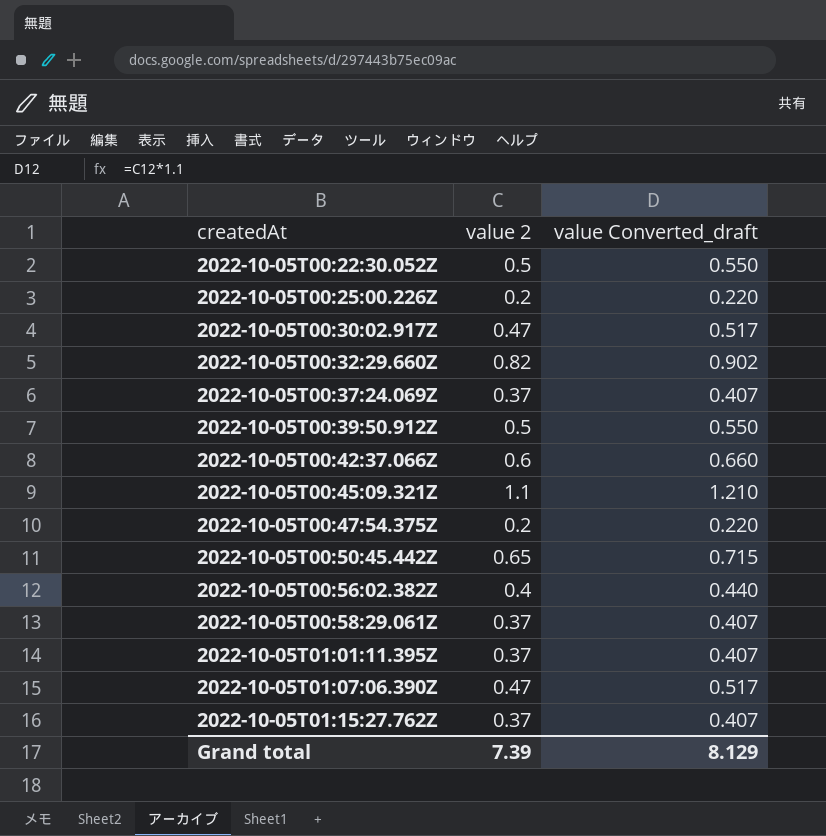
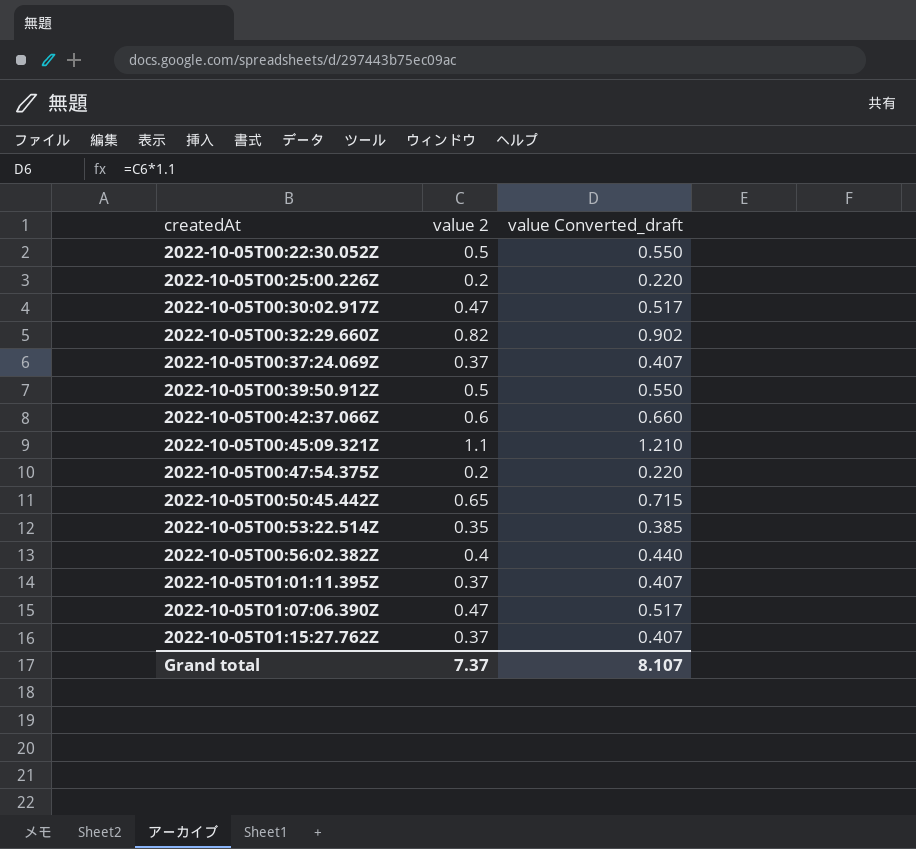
row 2022-10-05T00:58:29.061Z: 0.37 | 0.407 -> none
row 2022-10-05T00:53:22.514Z: none -> 0.35 | 0.385
Grand total | value 2: 7.39 -> 7.37
Grand total | value Converted_draft: 8.129 -> 8.107

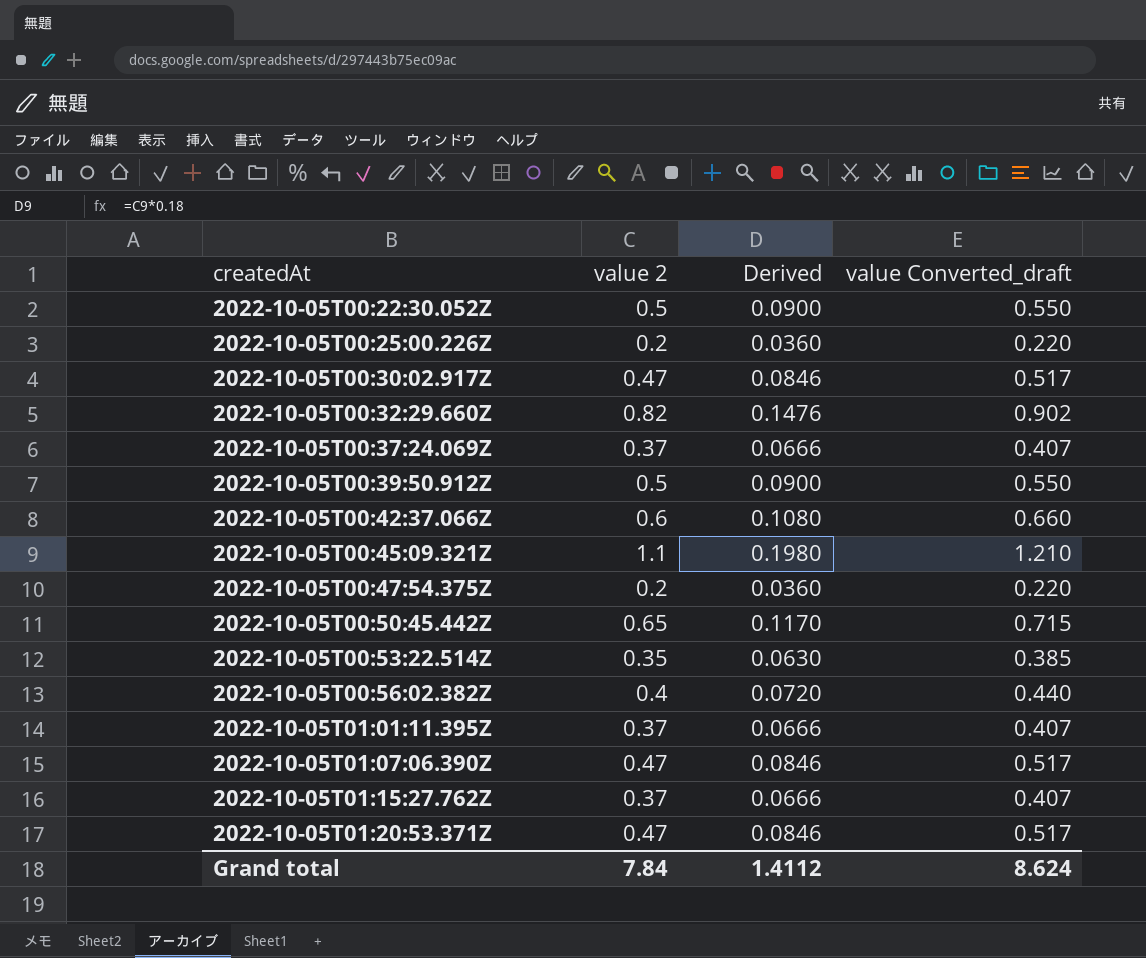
column Derived | formula: none -> [value 2] * 0.18
row 2022-10-05T01:20:53.371Z: none -> 0.47 | 0.0846 | 0.517
Grand total | value 2: 7.37 -> 7.84
Grand total | value Converted_draft: 8.107 -> 8.624

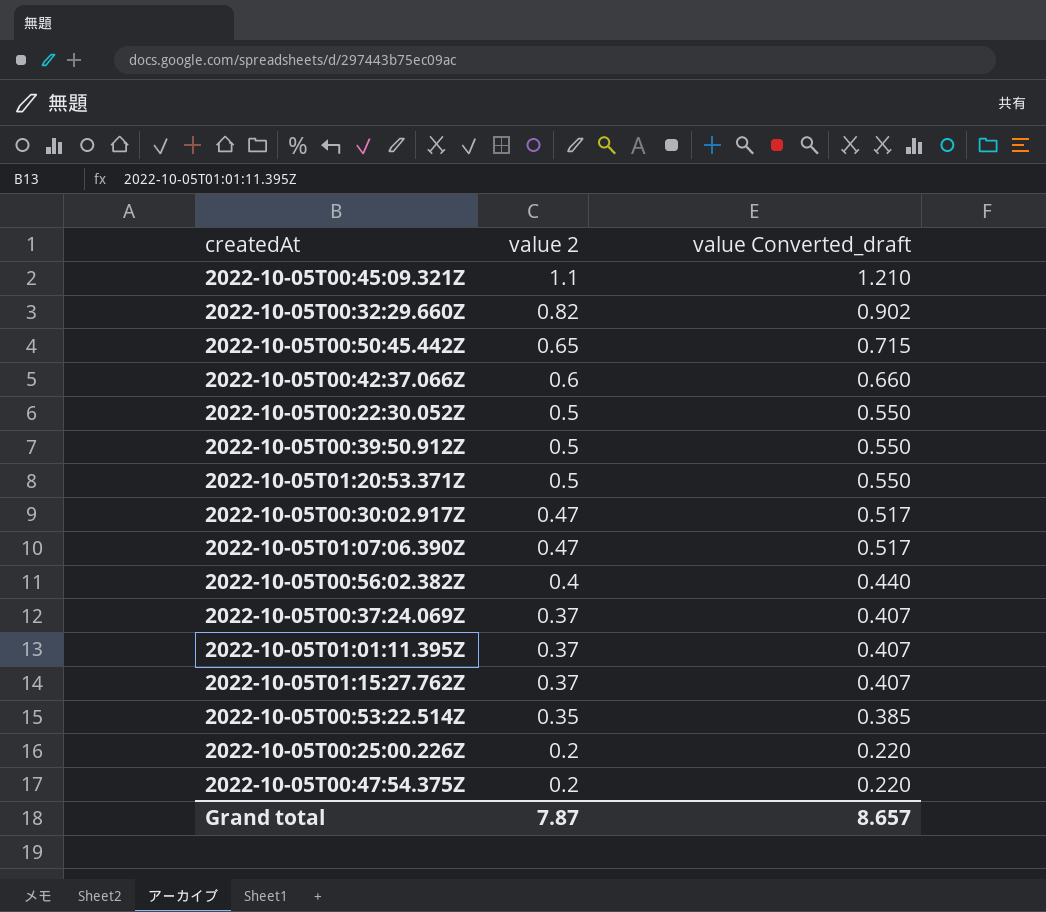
row order: createdAt ascending -> value 2 descending
column Derived | formula: [value 2] * 0.18 -> none
2022-10-05T01:20:53.371Z | value 2: 0.47 -> 0.5
2022-10-05T01:20:53.371Z | value Converted_draft: 0.517 -> 0.550
Grand total | value 2: 7.84 -> 7.87
Grand total | value Converted_draft: 8.624 -> 8.657

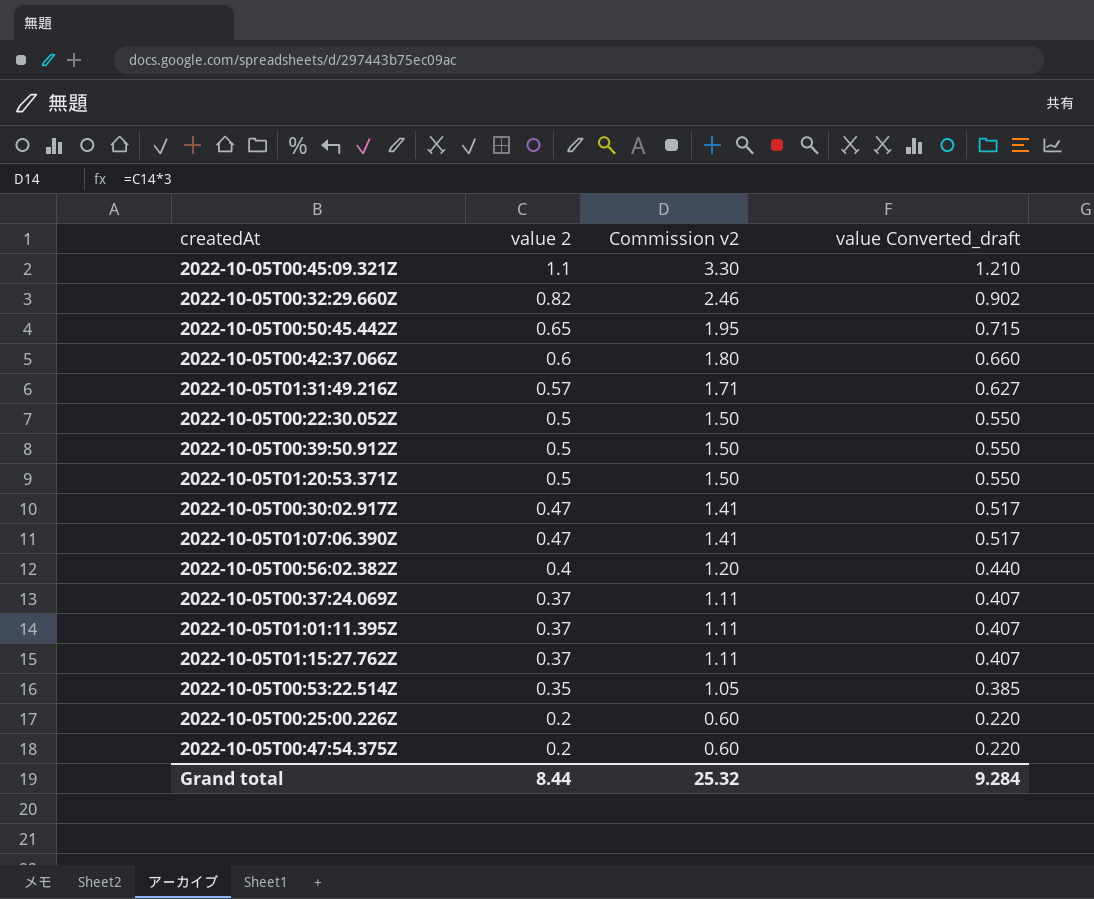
column Commission v2 | formula: none -> [value 2] * 3
row 2022-10-05T01:31:49.216Z: none -> 0.57 | 1.71 | 0.627
Grand total | value 2: 7.87 -> 8.44
Grand total | value Converted_draft: 8.657 -> 9.284

